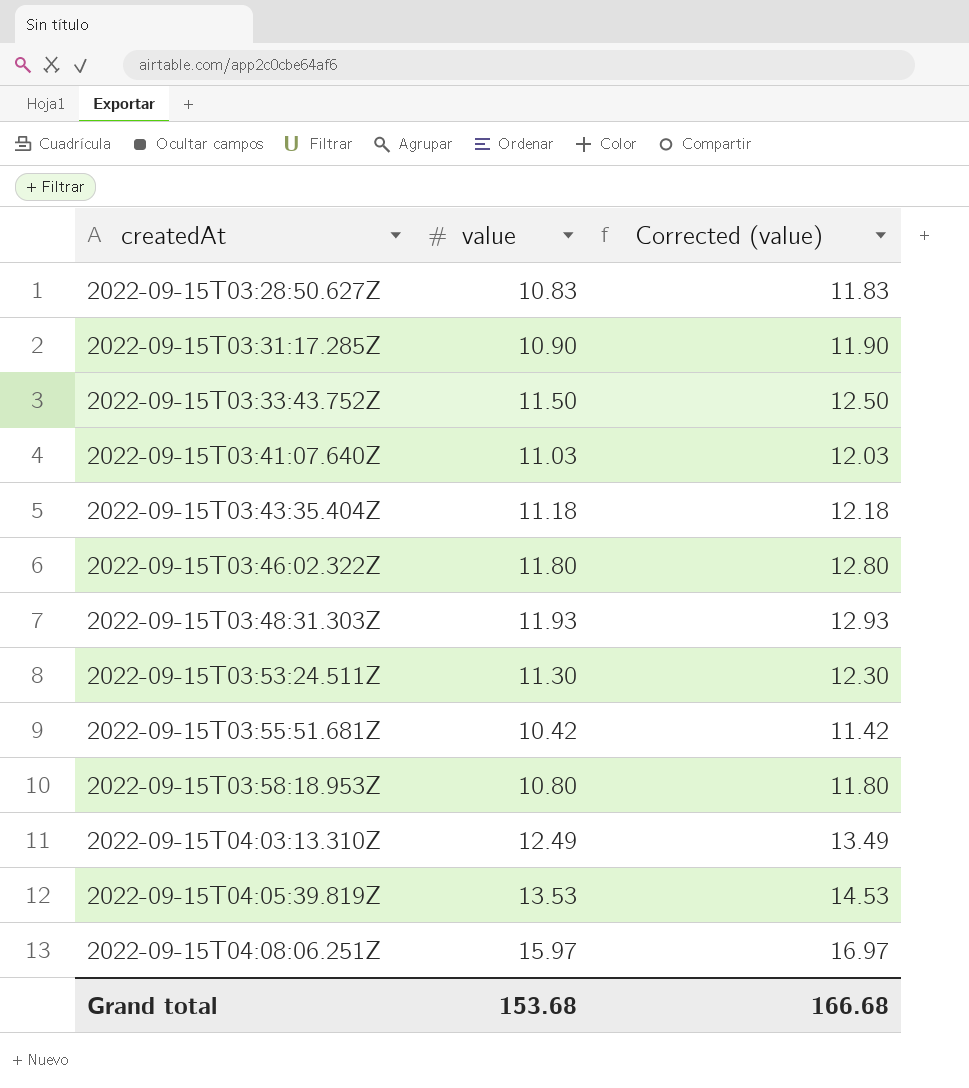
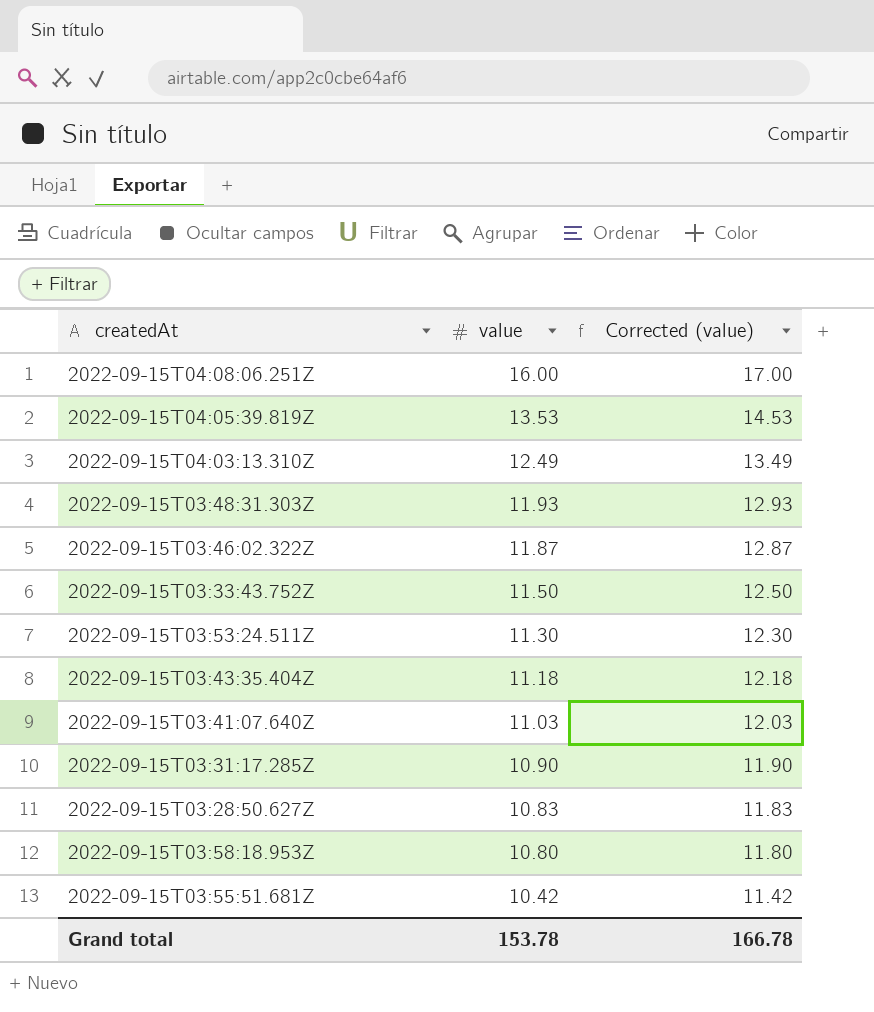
row order: createdAt ascending -> value descending
2022-09-15T04:08:06.251Z | value: 15.97 -> 16.00
2022-09-15T04:08:06.251Z | Corrected (value): 16.97 -> 17.00
2022-09-15T03:46:02.322Z | value: 11.80 -> 11.87
2022-09-15T03:46:02.322Z | Corrected (value): 12.80 -> 12.87
Grand total | value: 153.68 -> 153.78
Grand total | Corrected (value): 166.68 -> 166.78

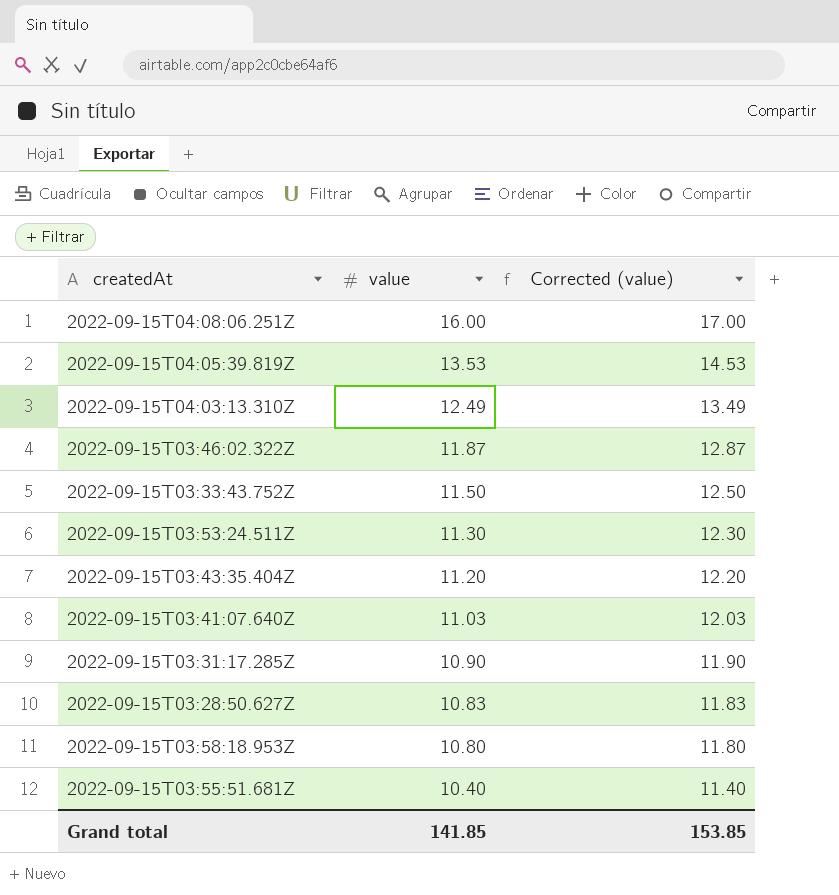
row 2022-09-15T03:48:31.303Z: 11.93 | 12.93 -> none
2022-09-15T03:43:35.404Z | value: 11.18 -> 11.20
2022-09-15T03:43:35.404Z | Corrected (value): 12.18 -> 12.20
2022-09-15T03:55:51.681Z | value: 10.42 -> 10.40
2022-09-15T03:55:51.681Z | Corrected (value): 11.42 -> 11.40
Grand total | value: 153.78 -> 141.85
Grand total | Corrected (value): 166.78 -> 153.85

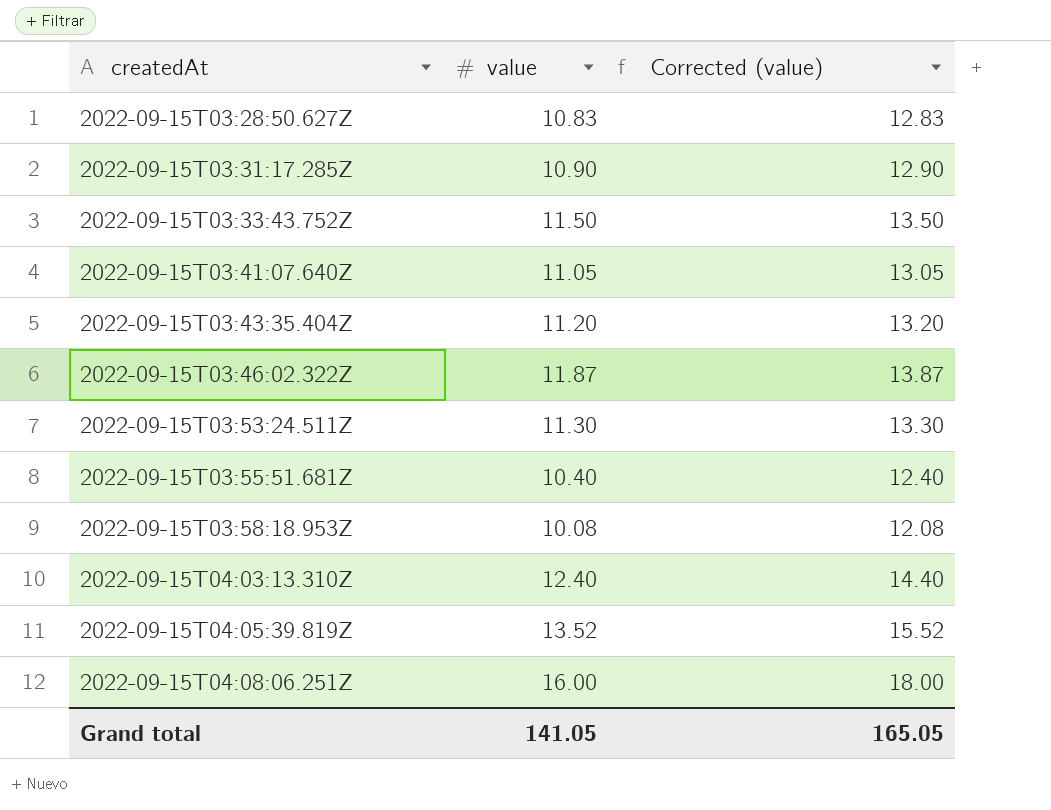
row order: value descending -> createdAt ascending
column Corrected (value) | formula: [value] + 1 -> [value] + 2
2022-09-15T03:41:07.640Z | value: 11.03 -> 11.05
2022-09-15T03:58:18.953Z | value: 10.80 -> 10.08
2022-09-15T04:03:13.310Z | value: 12.49 -> 12.40
2022-09-15T04:05:39.819Z | value: 13.53 -> 13.52
Grand total | value: 141.85 -> 141.05
Grand total | Corrected (value): 153.85 -> 165.05

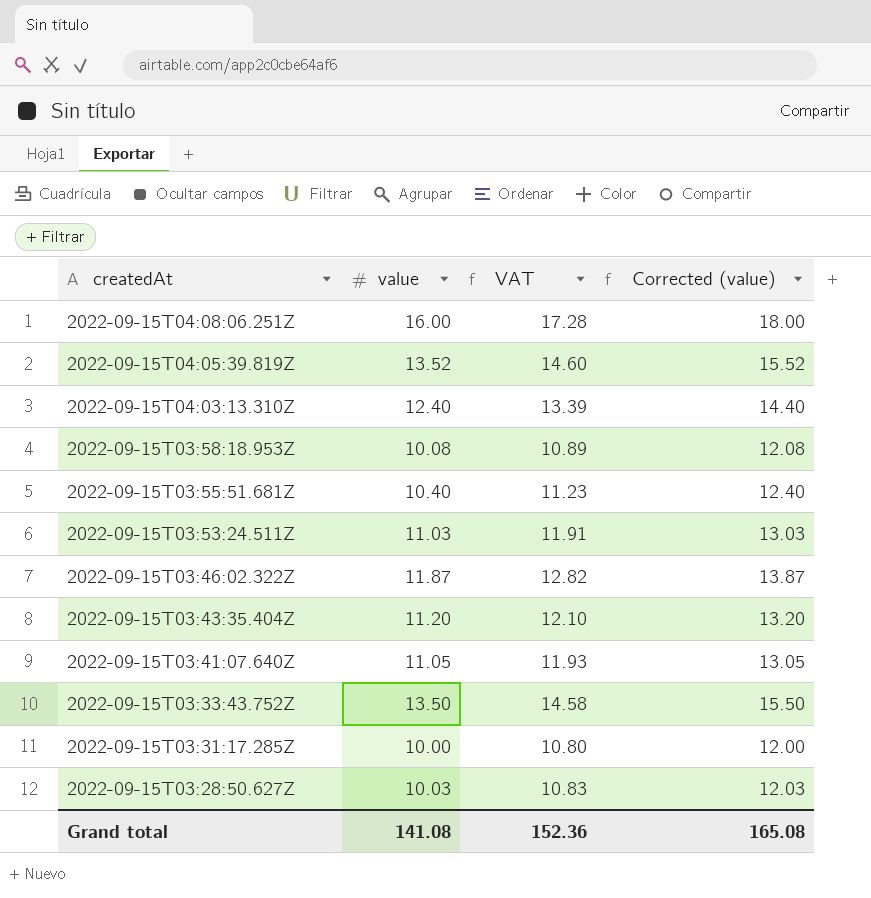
row order: createdAt ascending -> createdAt descending
column VAT | formula: none -> [value] * 1.08
2022-09-15T03:53:24.511Z | value: 11.30 -> 11.03
2022-09-15T03:53:24.511Z | Corrected (value): 13.30 -> 13.03
2022-09-15T03:33:43.752Z | value: 11.50 -> 13.50
2022-09-15T03:33:43.752Z | Corrected (value): 13.50 -> 15.50
2022-09-15T03:31:17.285Z | value: 10.90 -> 10.00
2022-09-15T03:31:17.285Z | Corrected (value): 12.90 -> 12.00
2022-09-15T03:28:50.627Z | value: 10.83 -> 10.03
2022-09-15T03:28:50.627Z | Corrected (value): 12.83 -> 12.03
Grand total | value: 141.05 -> 141.08
Grand total | Corrected (value): 165.05 -> 165.08

